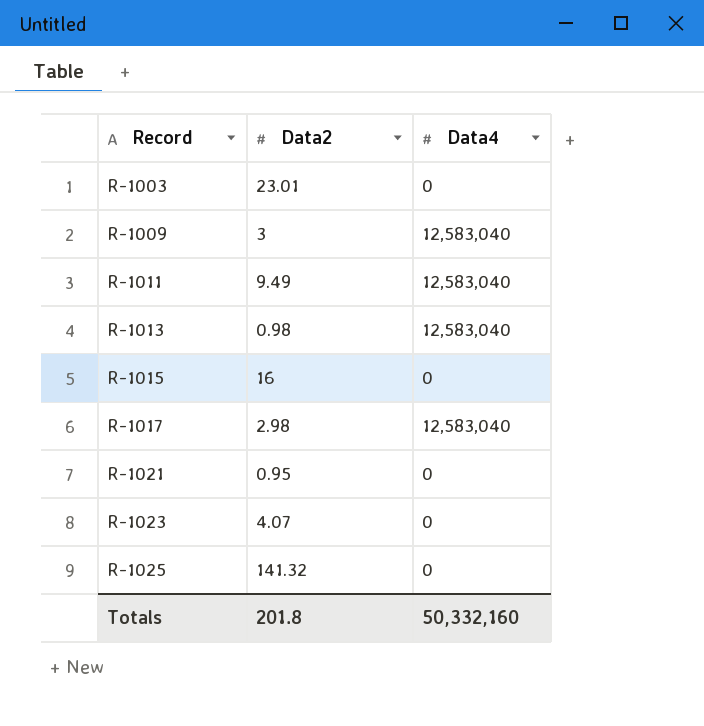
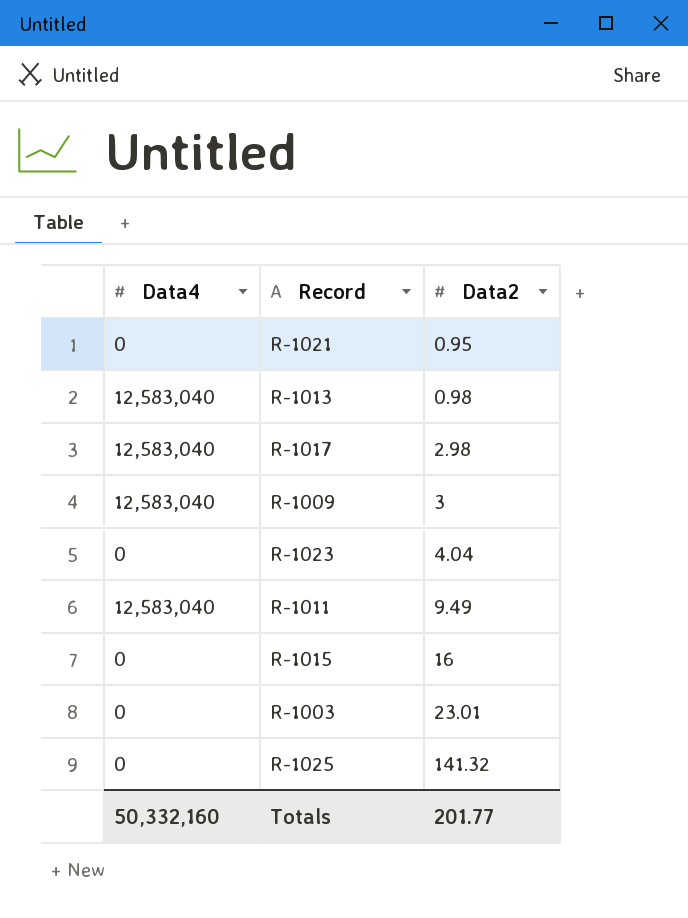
row order: Record ascending -> Data2 ascending
column Data4 | position: 3 -> 1
R-1023 | Data2: 4.07 -> 4.04
Totals | Data2: 201.8 -> 201.77

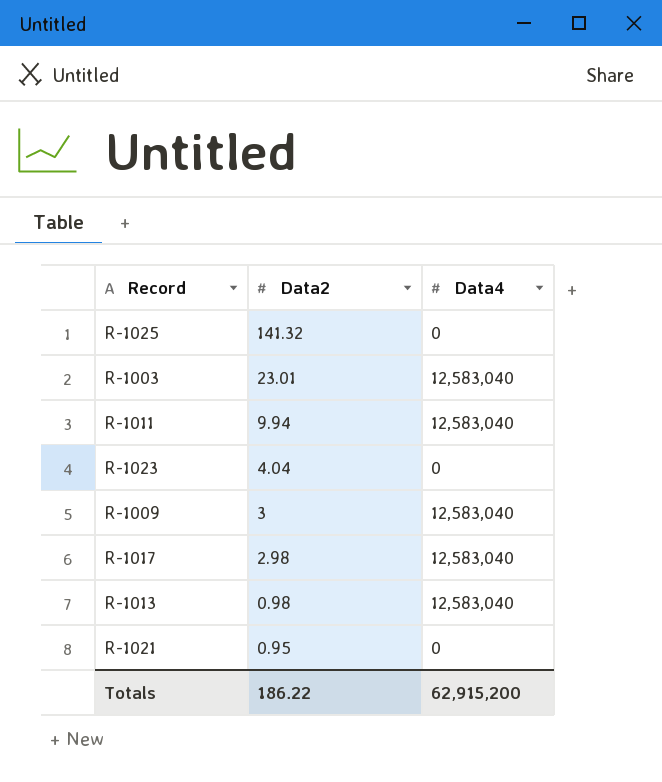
row order: Data2 ascending -> Data2 descending
column Data4 | position: 1 -> 3
row R-1015: 0 | 16 -> none
R-1003 | Data4: 0 -> 12,583,040
R-1011 | Data2: 9.49 -> 9.94
Totals | Data2: 201.77 -> 186.22
Totals | Data4: 50,332,160 -> 62,915,200

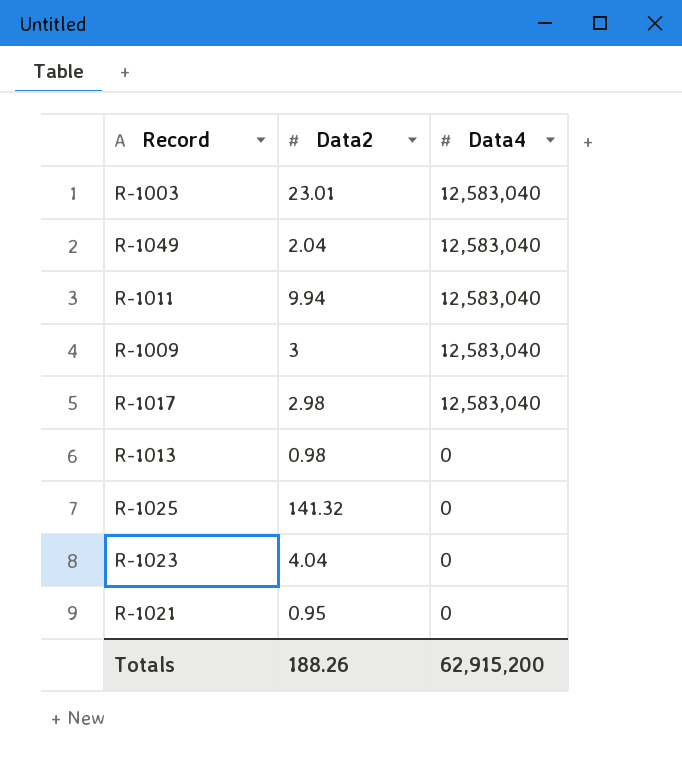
row order: Data2 descending -> Data4 descending
row R-1049: none -> 2.04 | 12,583,040
R-1013 | Data4: 12,583,040 -> 0
Totals | Data2: 186.22 -> 188.26

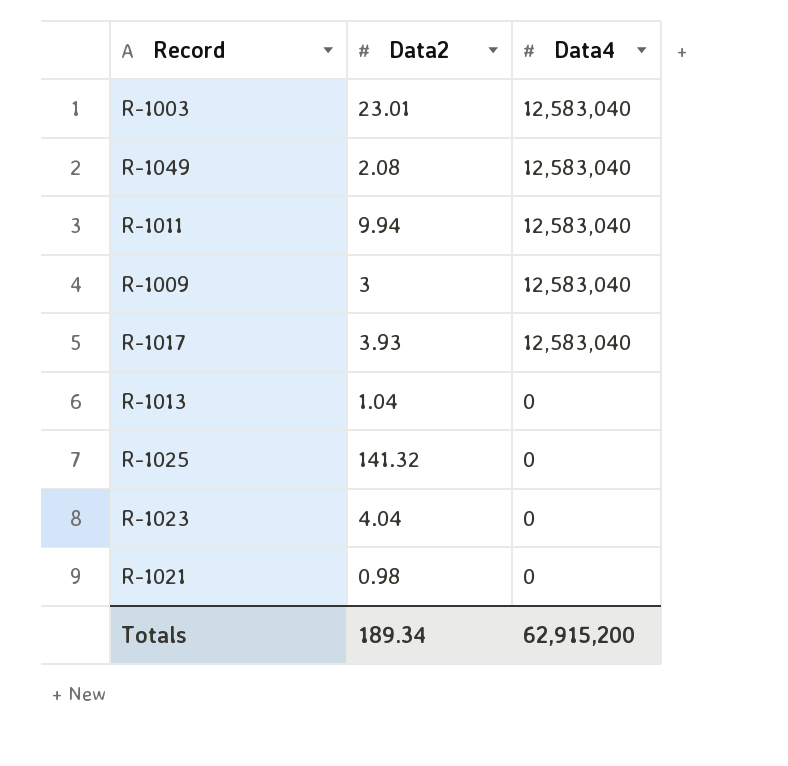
R-1049 | Data2: 2.04 -> 2.08
R-1017 | Data2: 2.98 -> 3.93
R-1013 | Data2: 0.98 -> 1.04
R-1021 | Data2: 0.95 -> 0.98
Totals | Data2: 188.26 -> 189.34

